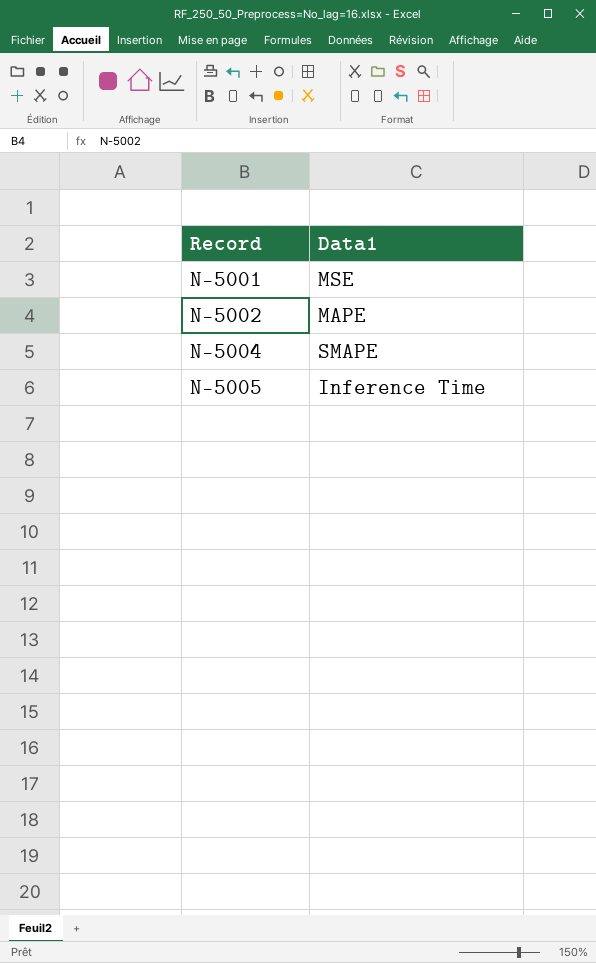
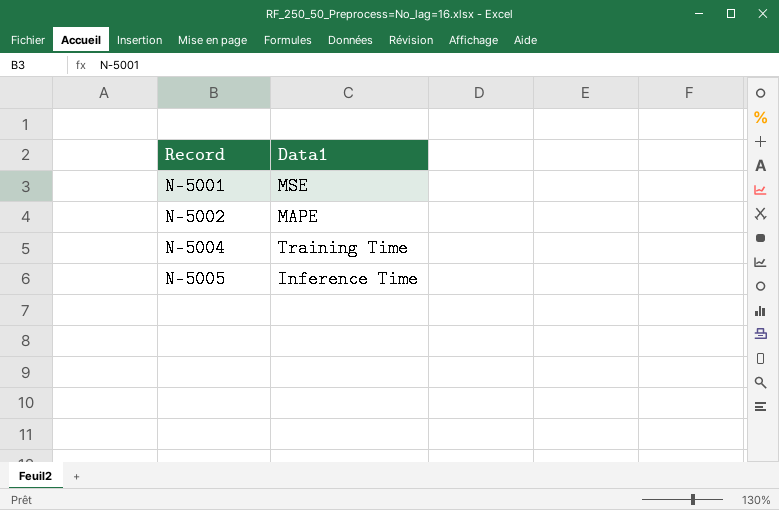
N-5004 | Data1: SMAPE -> Training Time

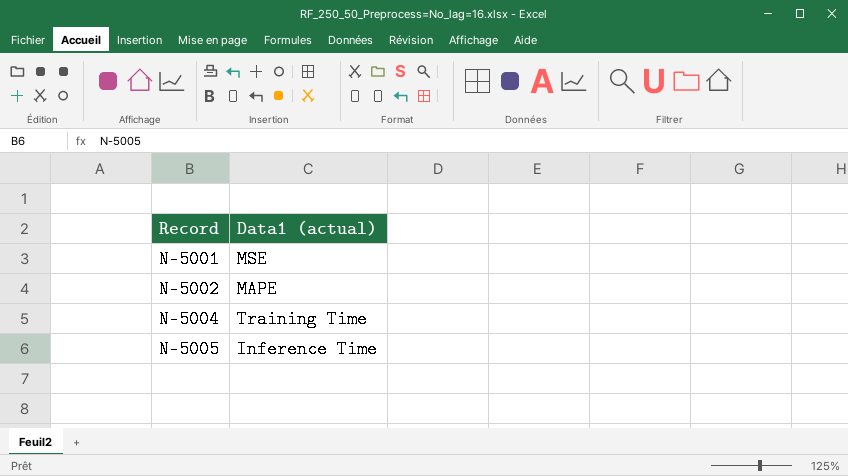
column name: Data1 -> Data1 (actual)

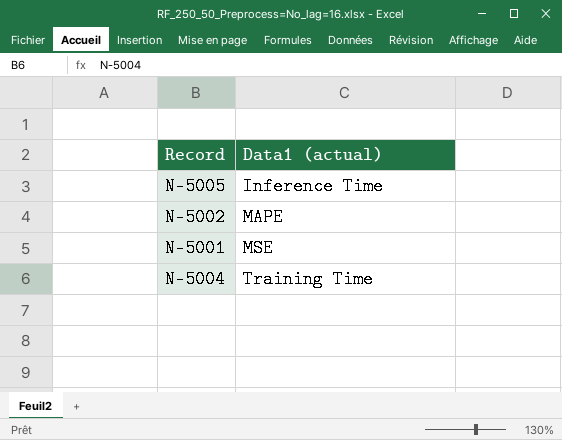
row order: Record ascending -> Data1 (actual) ascending

